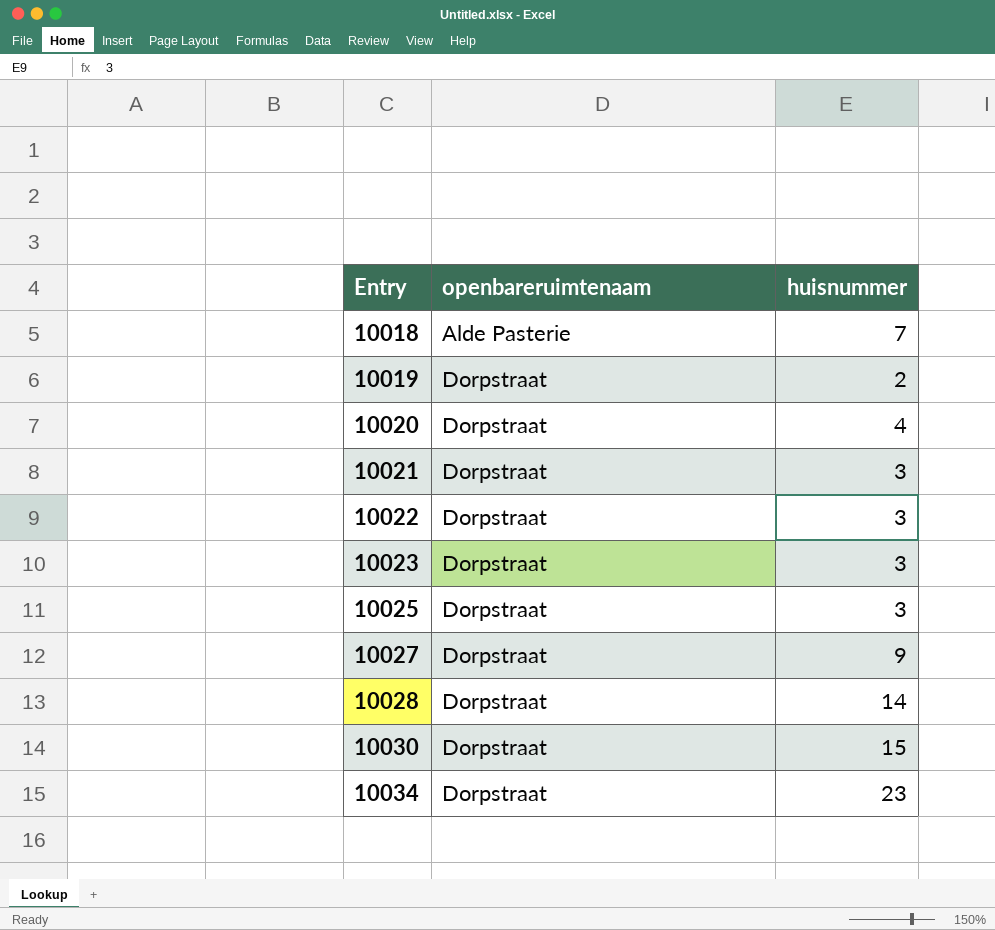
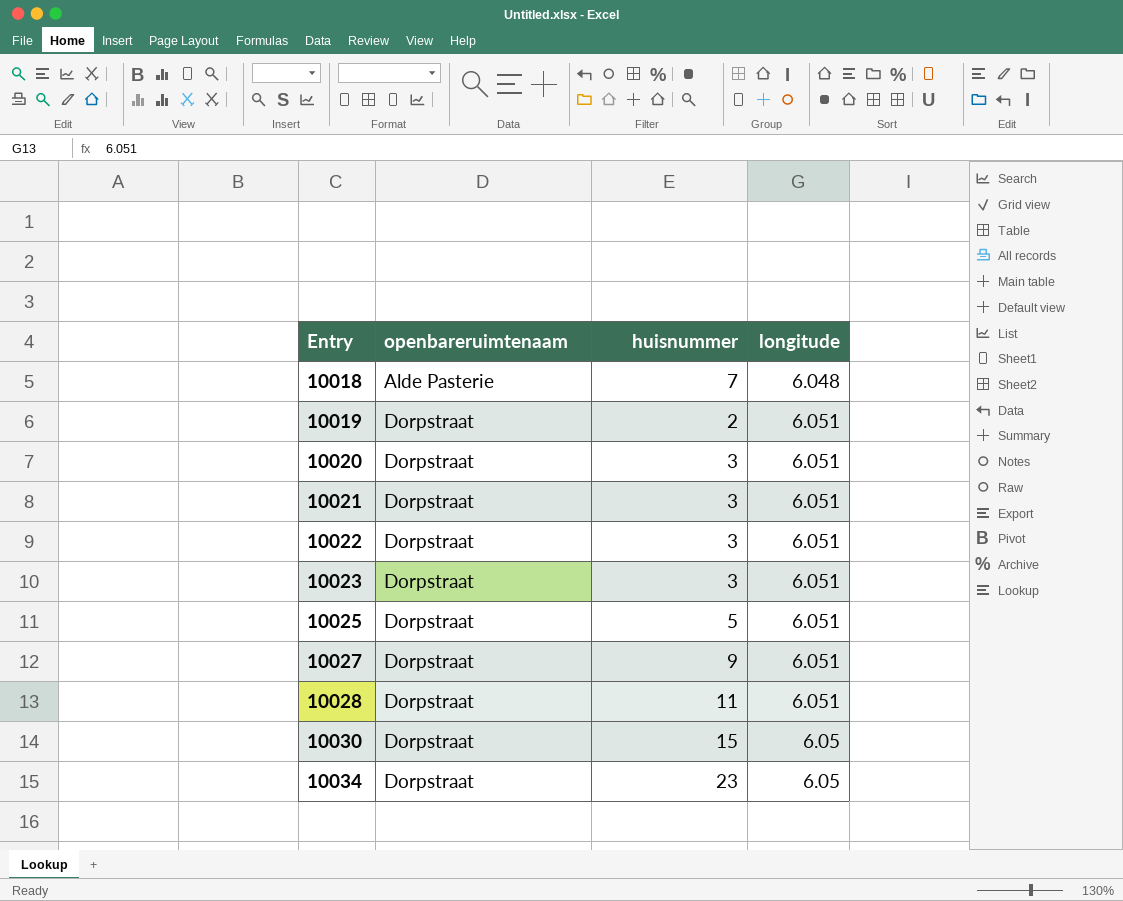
column longitude | position: none -> 4
10020 | huisnummer: 4 -> 3
10025 | huisnummer: 3 -> 5
10028 | huisnummer: 14 -> 11

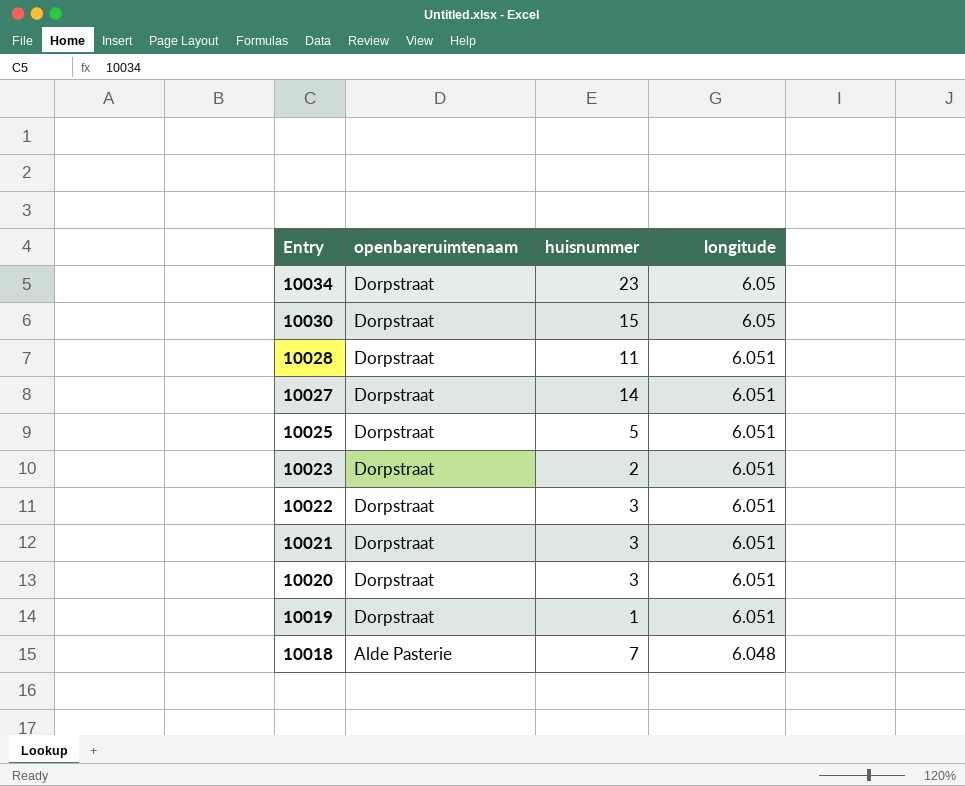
row order: Entry ascending -> Entry descending
10027 | huisnummer: 9 -> 14
10023 | huisnummer: 3 -> 2
10019 | huisnummer: 2 -> 1

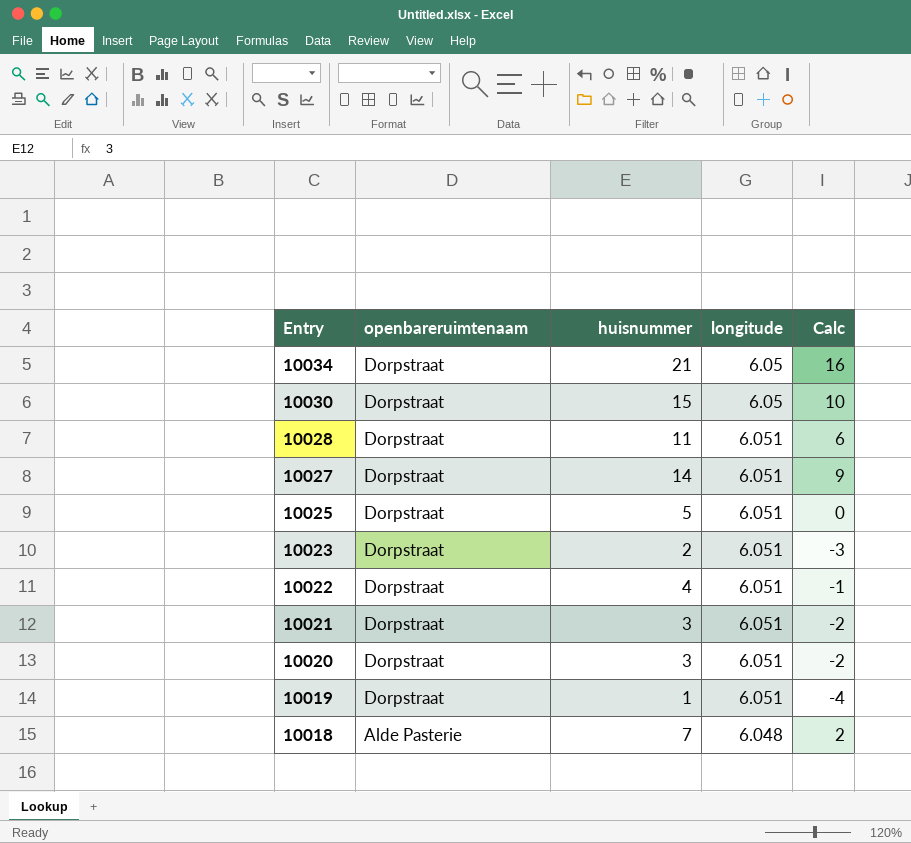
column Calc | formula: none -> [huisnummer] - 5
10034 | huisnummer: 23 -> 21
10022 | huisnummer: 3 -> 4

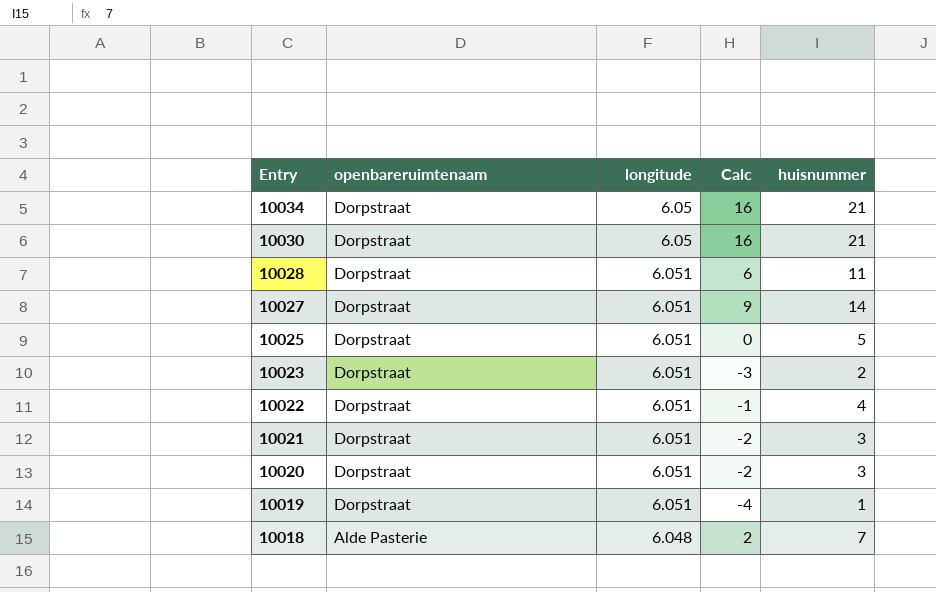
column huisnummer | position: 3 -> 5
10030 | Calc: 10 -> 16
10030 | huisnummer: 15 -> 21

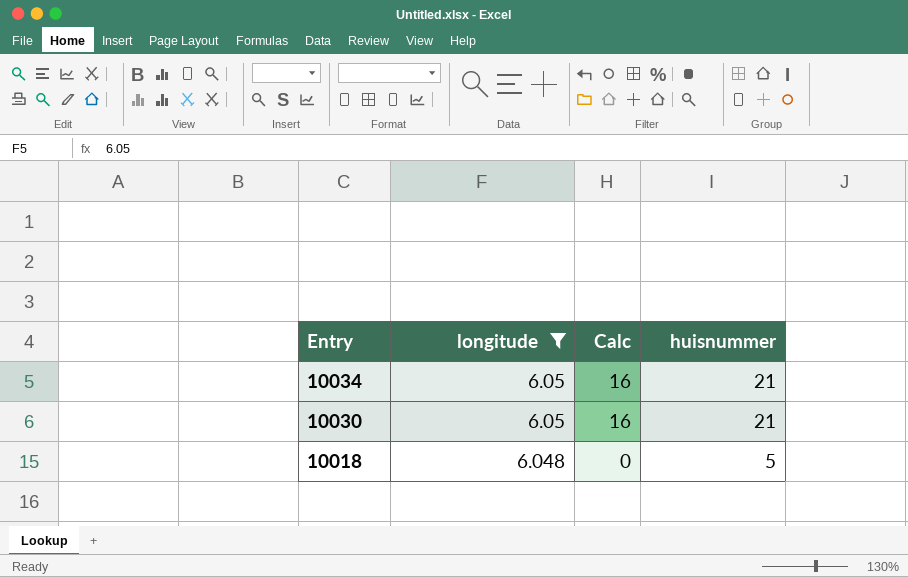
filter: none -> longitude != 6.051
column openbareruimtenaam | position: 2 -> none
10018 | Calc: 2 -> 0
10018 | huisnummer: 7 -> 5

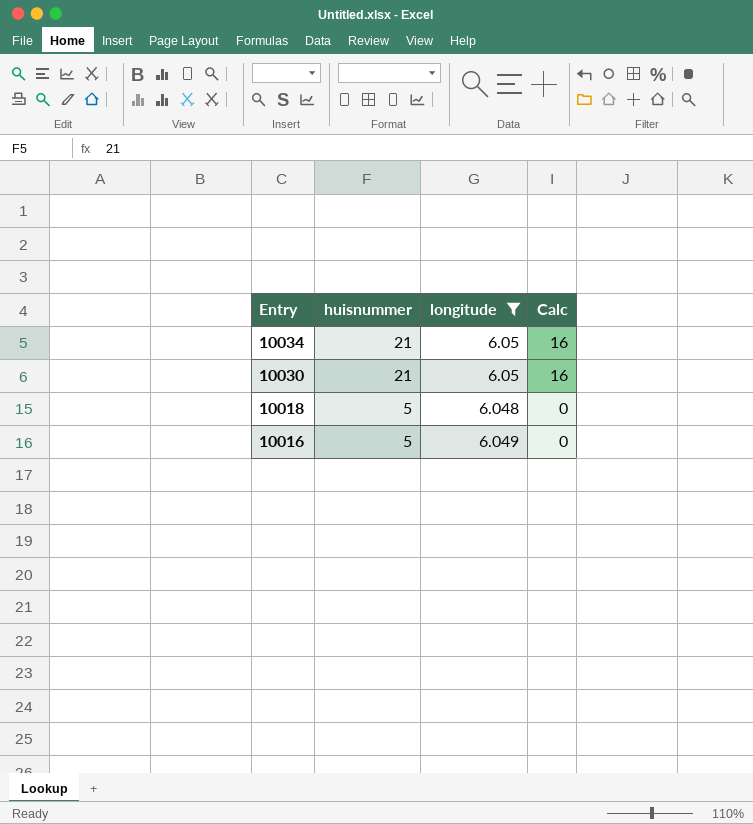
column huisnummer | position: 4 -> 2
row 10016: none -> 5 | 6.049 | 0

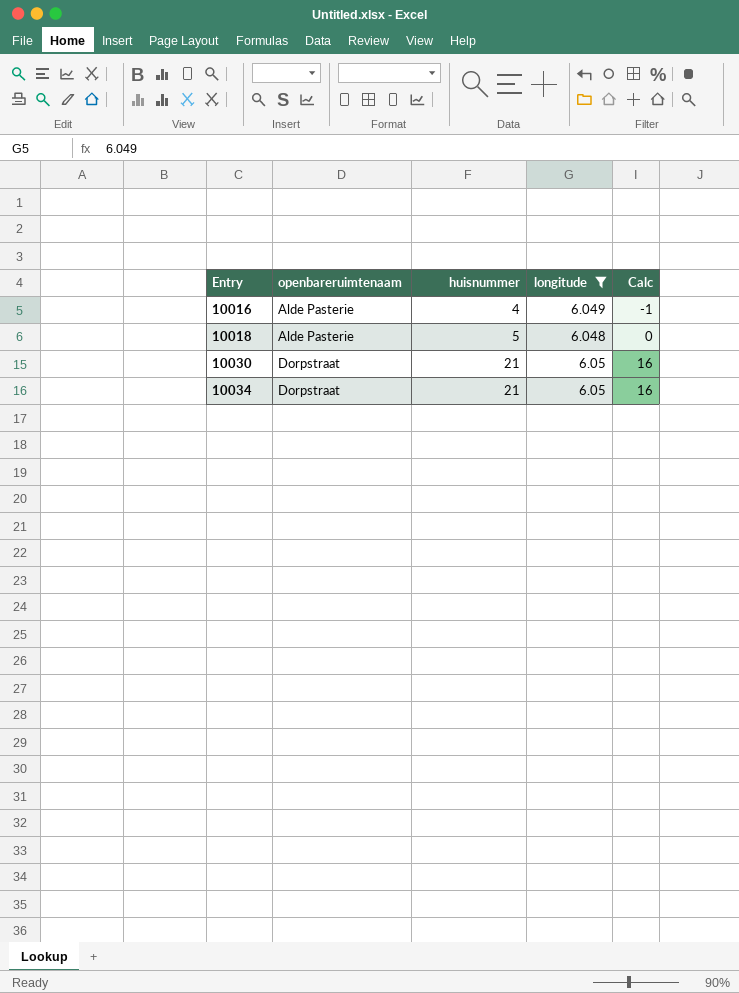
row order: Entry descending -> Entry ascending
column openbareruimtenaam | position: none -> 2
10016 | huisnummer: 5 -> 4
10016 | Calc: 0 -> -1

